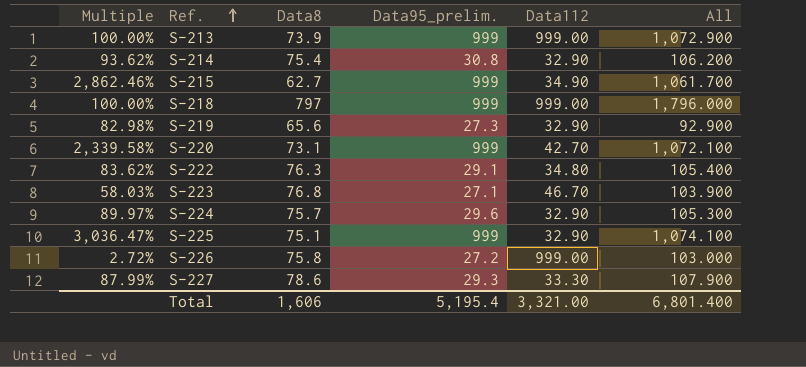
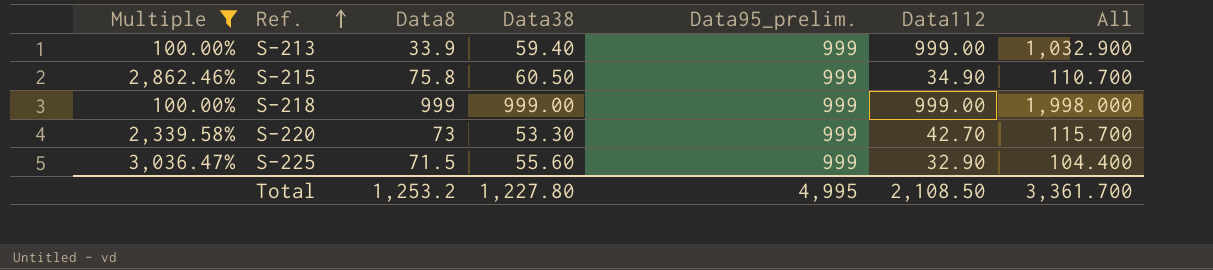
filter: none -> Multiple >= 100.00%
column Data38 | position: none -> 4
column All | formula: [Data8] + [Data95_prelim.] -> [Data8] + [Data112]
S-213 | Data8: 73.9 -> 33.9
S-215 | Data8: 62.7 -> 75.8
S-218 | Data8: 797 -> 999
S-220 | Data8: 73.1 -> 73
S-225 | Data8: 75.1 -> 71.5
Total | Data8: 1,606 -> 1,253.2
Total | Data95_prelim.: 5,195.4 -> 4,995
Total | Data112: 3,321.00 -> 2,108.50
Total | All: 6,801.400 -> 3,361.700

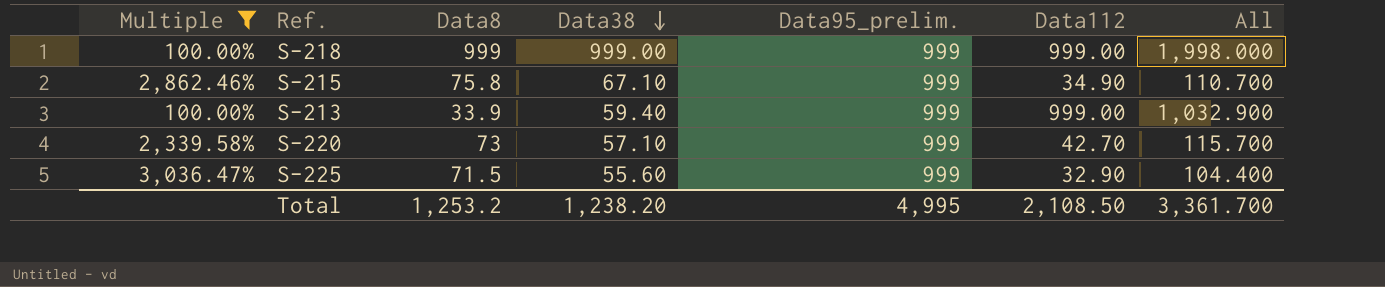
row order: Ref. ascending -> Data38 descending
S-215 | Data38: 60.50 -> 67.10
S-220 | Data38: 53.30 -> 57.10
Total | Data38: 1,227.80 -> 1,238.20

